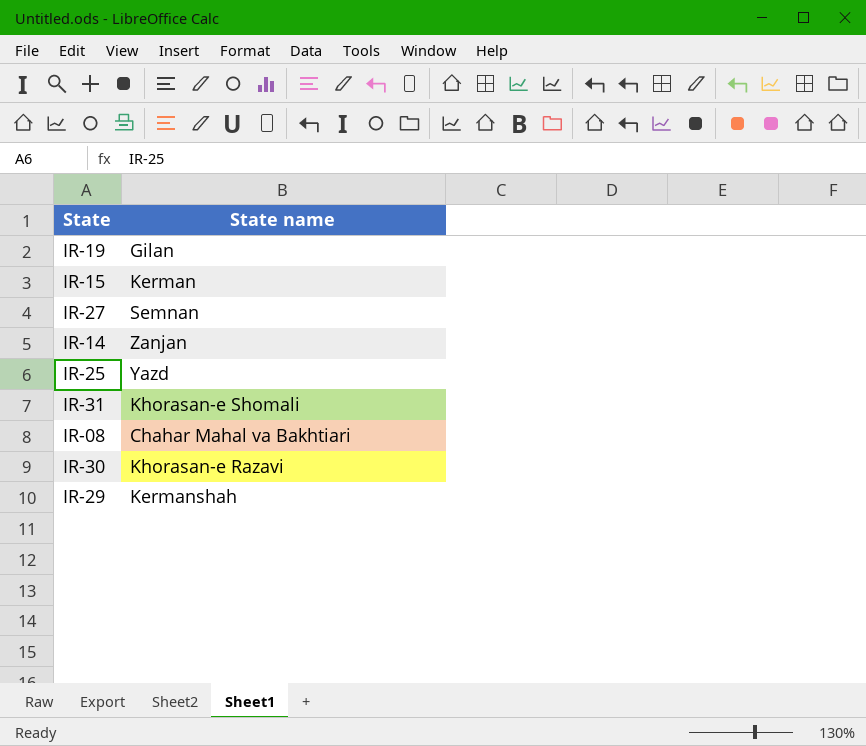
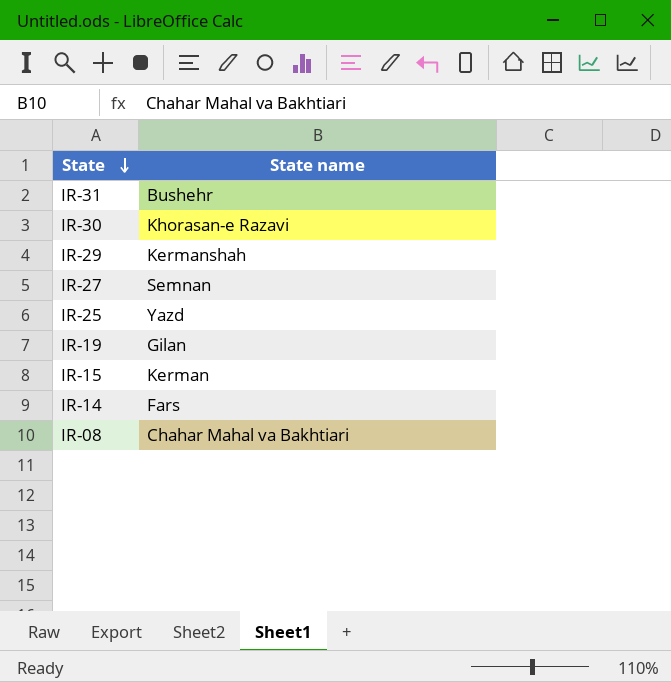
row order: none -> State descending
IR-31 | State name: Khorasan-e Shomali -> Bushehr
IR-14 | State name: Zanjan -> Fars

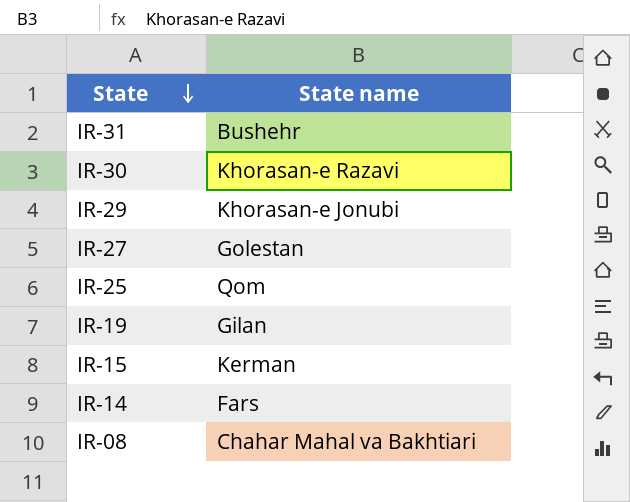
IR-29 | State name: Kermanshah -> Khorasan-e Jonubi
IR-27 | State name: Semnan -> Golestan
IR-25 | State name: Yazd -> Qom

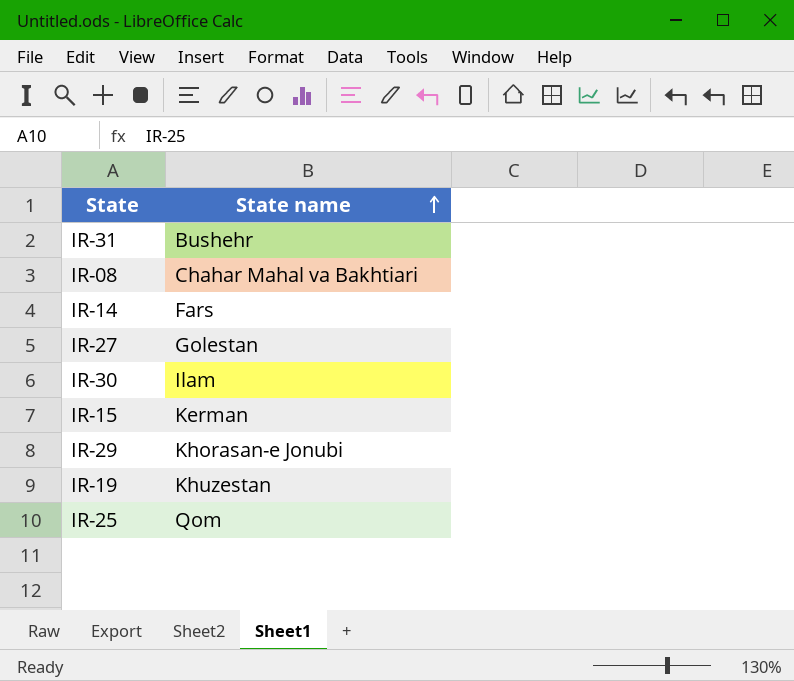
row order: State descending -> State name ascending
IR-30 | State name: Khorasan-e Razavi -> Ilam
IR-19 | State name: Gilan -> Khuzestan

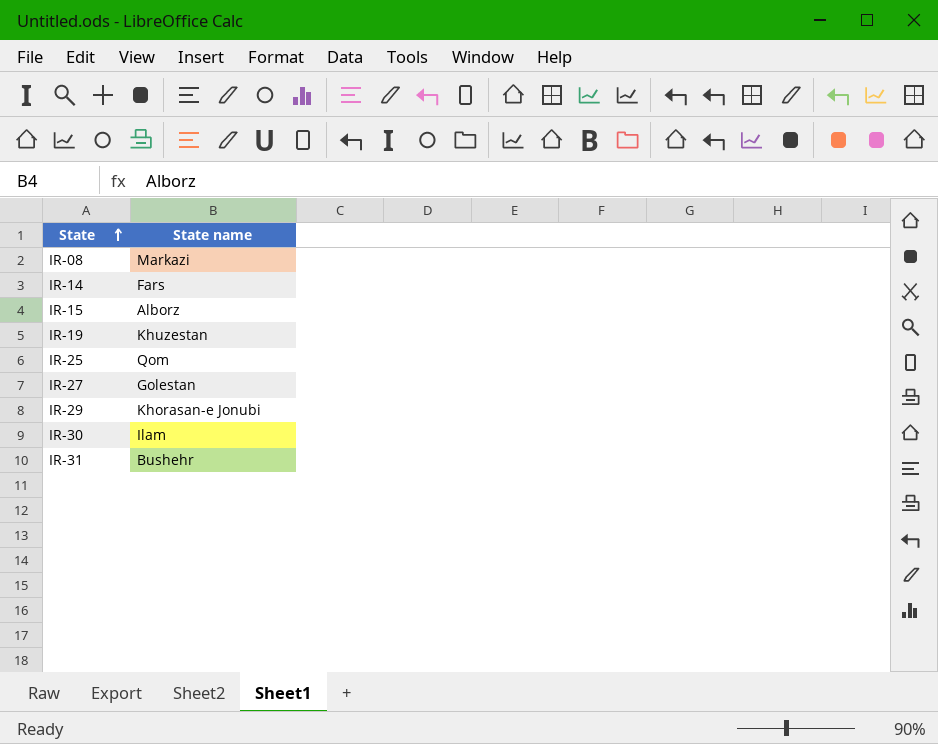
row order: State name ascending -> State ascending
IR-08 | State name: Chahar Mahal va Bakhtiari -> Markazi
IR-15 | State name: Kerman -> Alborz

